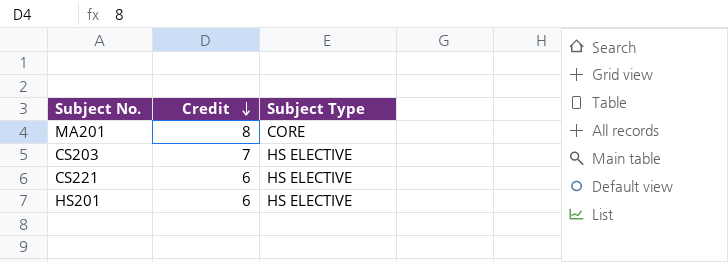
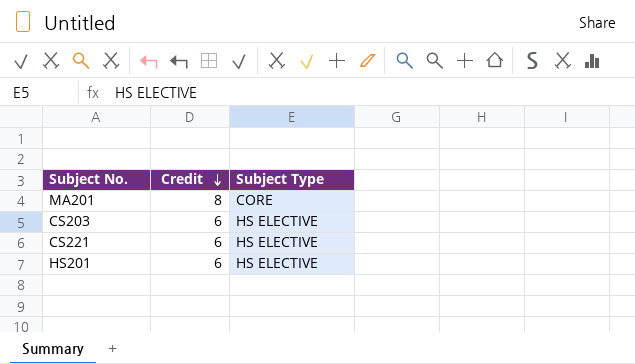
CS203 | Credit: 7 -> 6

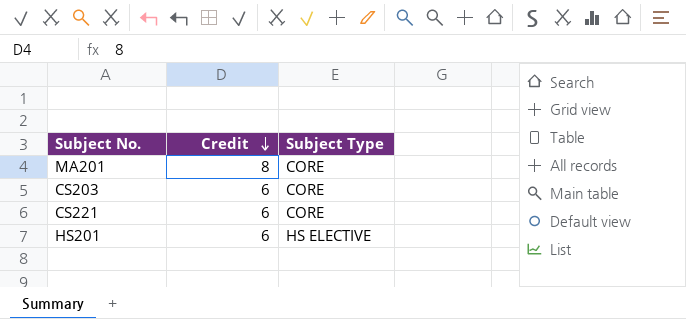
CS203 | Subject Type: HS ELECTIVE -> CORE
CS221 | Subject Type: HS ELECTIVE -> CORE

